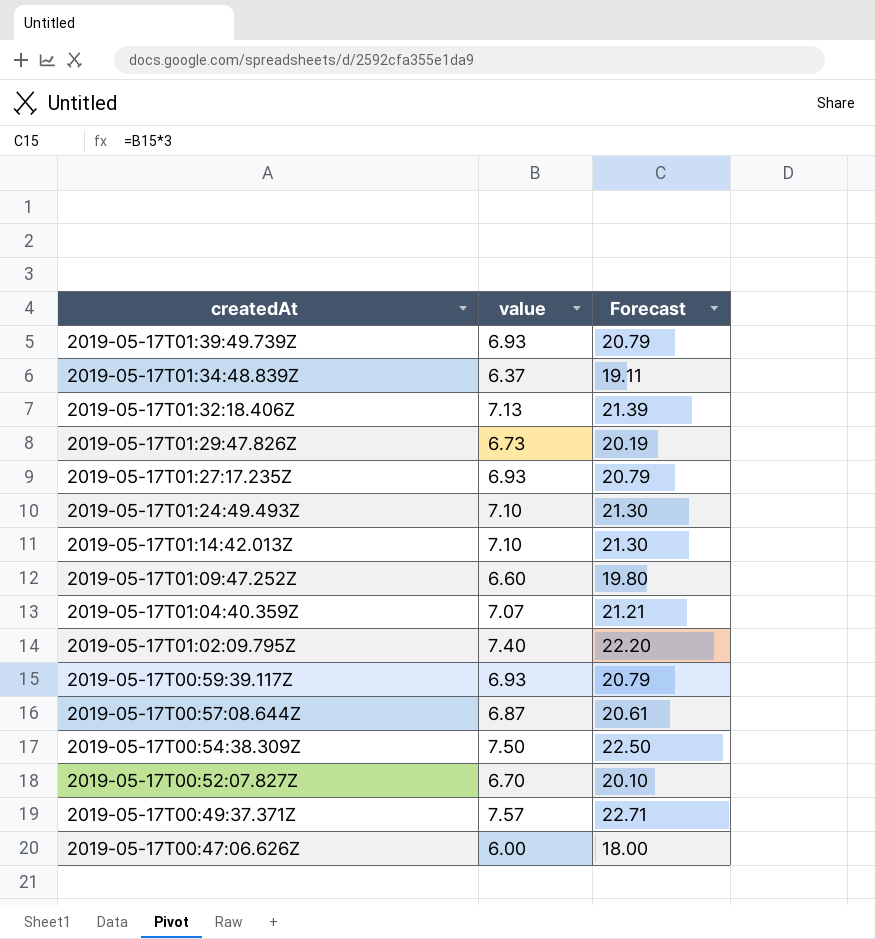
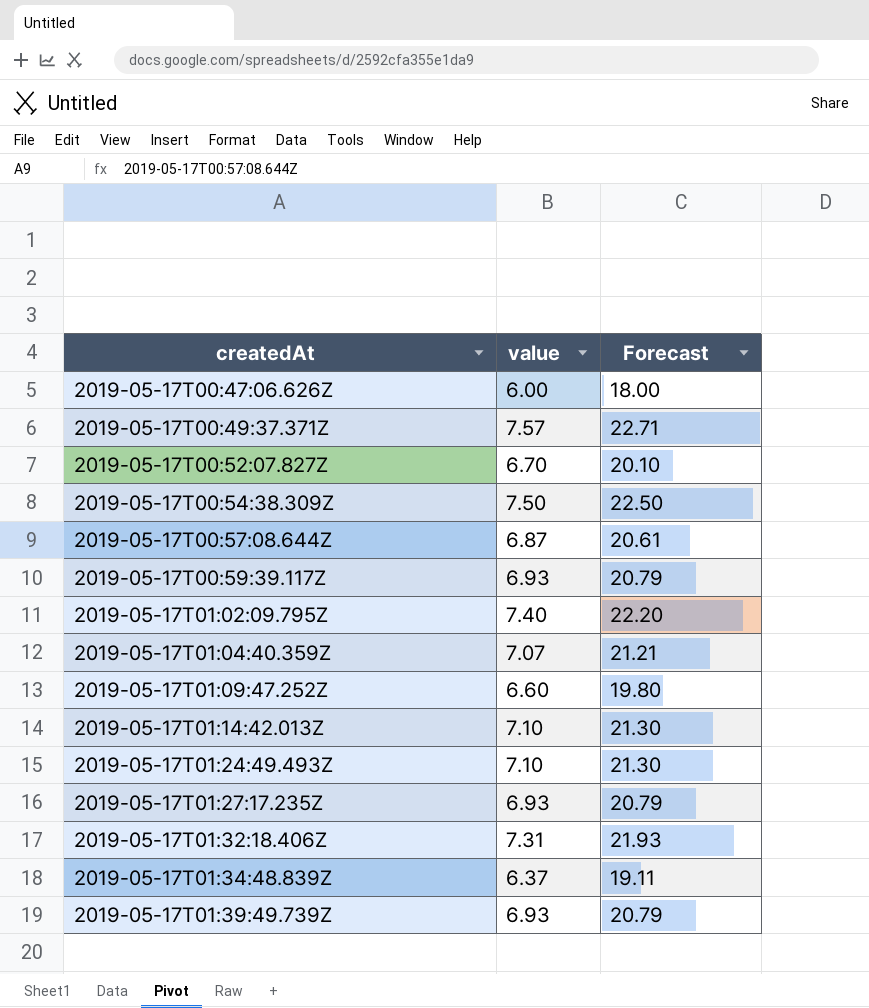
row order: createdAt descending -> createdAt ascending
row 2019-05-17T01:29:47.826Z: 6.73 | 20.19 -> none
2019-05-17T01:32:18.406Z | value: 7.13 -> 7.31
2019-05-17T01:32:18.406Z | Forecast: 21.39 -> 21.93

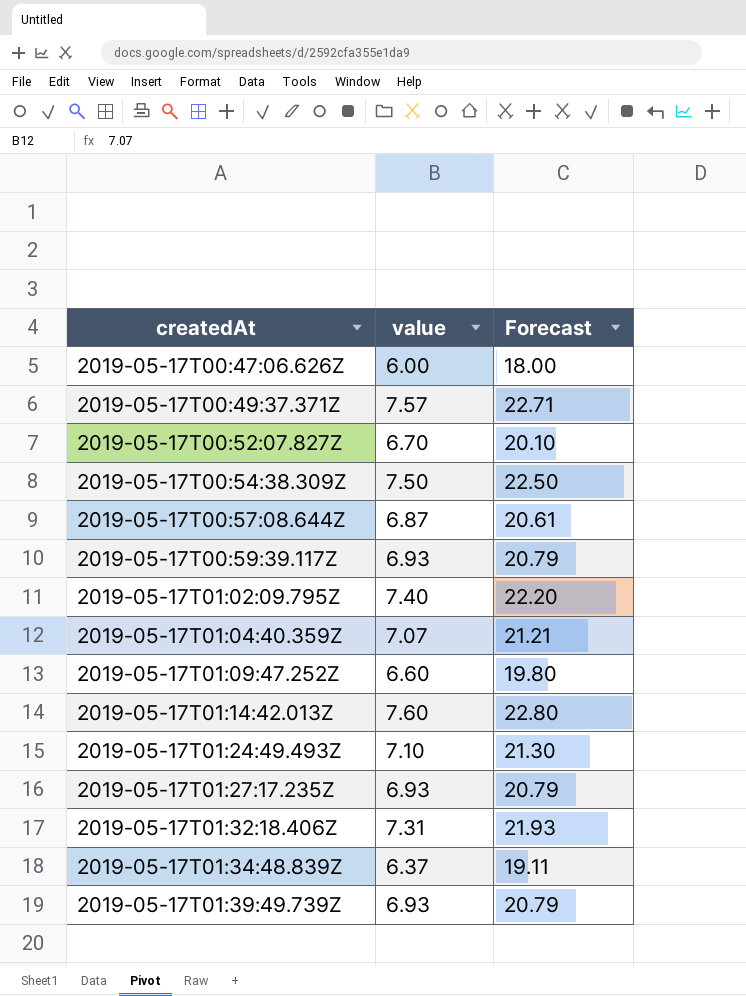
2019-05-17T01:14:42.013Z | value: 7.10 -> 7.60
2019-05-17T01:14:42.013Z | Forecast: 21.30 -> 22.80

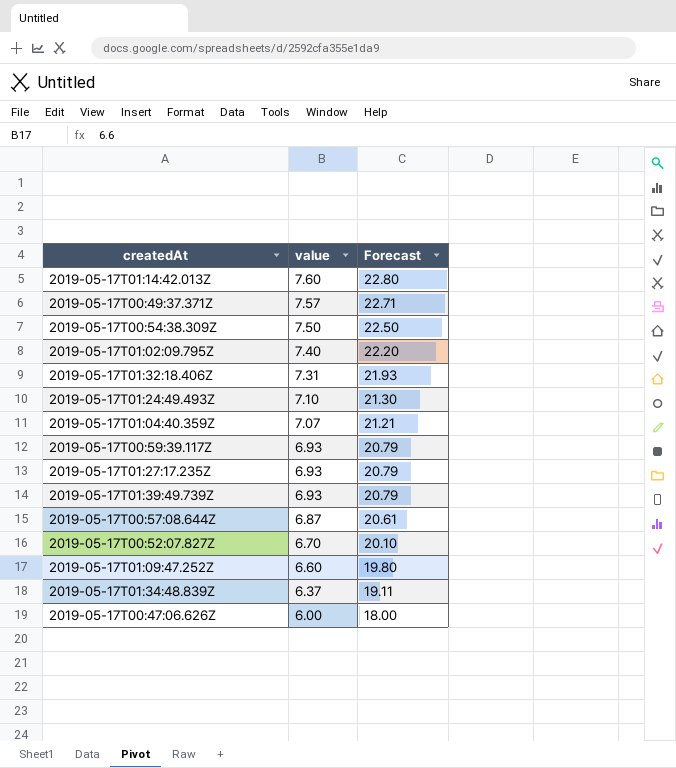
row order: createdAt ascending -> value descending

